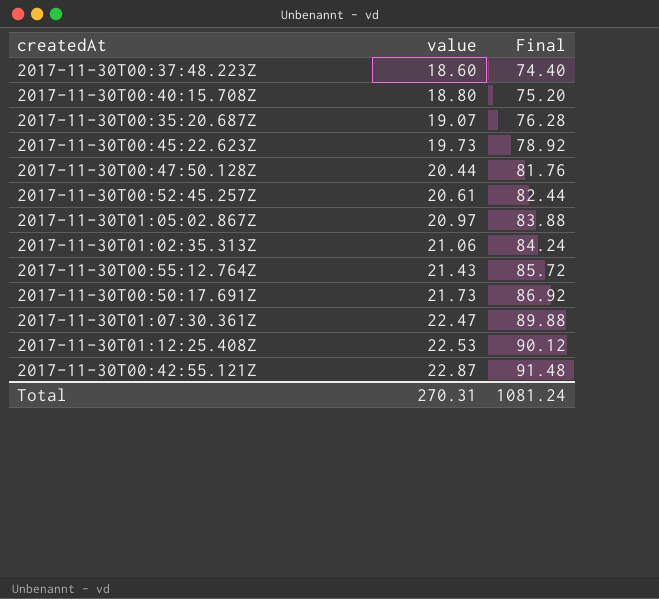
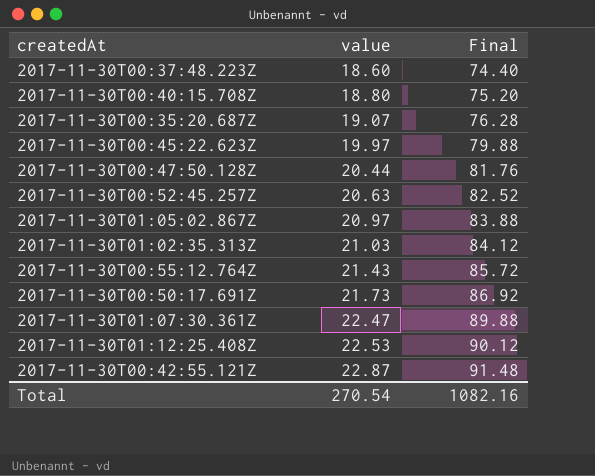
2017-11-30T00:45:22.623Z | value: 19.73 -> 19.97
2017-11-30T00:45:22.623Z | Final: 78.92 -> 79.88
2017-11-30T00:52:45.257Z | value: 20.61 -> 20.63
2017-11-30T00:52:45.257Z | Final: 82.44 -> 82.52
2017-11-30T01:02:35.313Z | value: 21.06 -> 21.03
2017-11-30T01:02:35.313Z | Final: 84.24 -> 84.12
Total | value: 270.31 -> 270.54
Total | Final: 1081.24 -> 1082.16

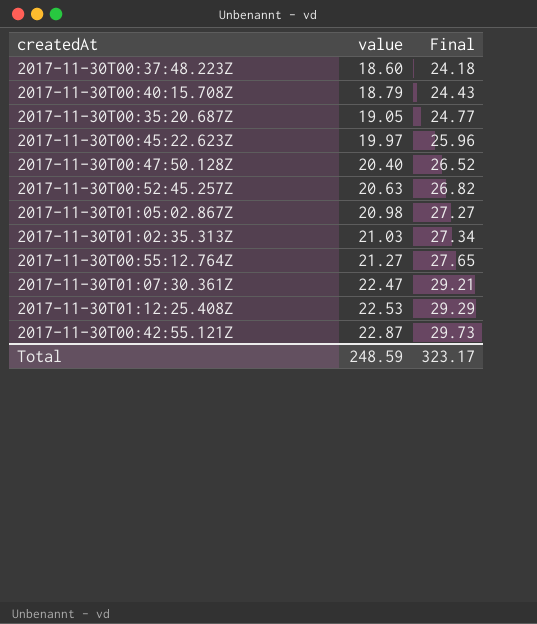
column Final | formula: [value] * 4 -> [value] * 1.3
row 2017-11-30T00:50:17.691Z: 21.73 | 86.92 -> none
2017-11-30T00:40:15.708Z | value: 18.80 -> 18.79
2017-11-30T00:35:20.687Z | value: 19.07 -> 19.05
2017-11-30T00:47:50.128Z | value: 20.44 -> 20.40
2017-11-30T01:05:02.867Z | value: 20.97 -> 20.98
2017-11-30T00:55:12.764Z | value: 21.43 -> 21.27
Total | value: 270.54 -> 248.59
Total | Final: 1082.16 -> 323.17

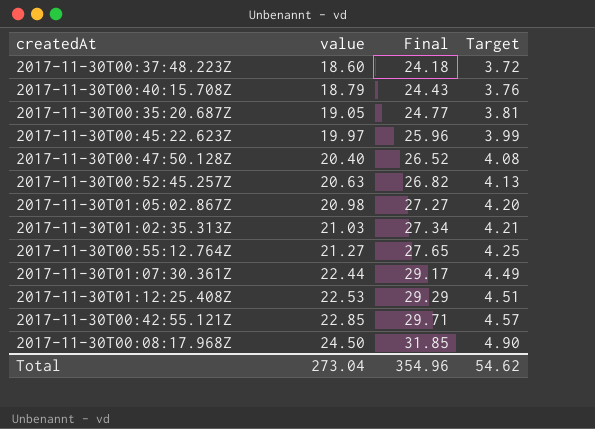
column Target | formula: none -> [value] * 0.2
2017-11-30T01:07:30.361Z | value: 22.47 -> 22.44
2017-11-30T01:07:30.361Z | Final: 29.21 -> 29.17
2017-11-30T00:42:55.121Z | value: 22.87 -> 22.85
2017-11-30T00:42:55.121Z | Final: 29.73 -> 29.71
row 2017-11-30T00:08:17.968Z: none -> 24.50 | 31.85 | 4.90
Total | value: 248.59 -> 273.04
Total | Final: 323.17 -> 354.96

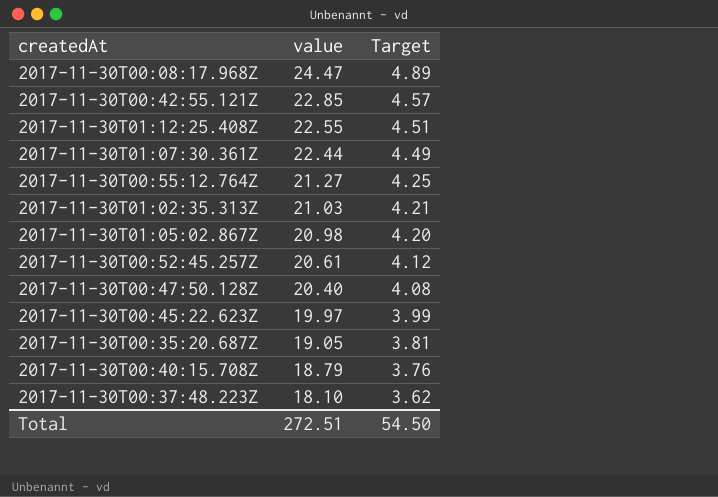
row order: value ascending -> value descending
column Final | formula: [value] * 1.3 -> none
2017-11-30T00:08:17.968Z | value: 24.50 -> 24.47
2017-11-30T00:08:17.968Z | Target: 4.90 -> 4.89
2017-11-30T01:12:25.408Z | value: 22.53 -> 22.55
2017-11-30T00:52:45.257Z | value: 20.63 -> 20.61
2017-11-30T00:52:45.257Z | Target: 4.13 -> 4.12
2017-11-30T00:37:48.223Z | value: 18.60 -> 18.10
2017-11-30T00:37:48.223Z | Target: 3.72 -> 3.62
Total | value: 273.04 -> 272.51
Total | Target: 54.62 -> 54.50

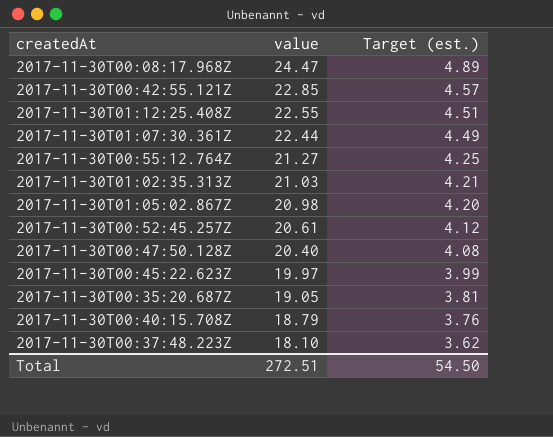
column name: Target -> Target (est.)

